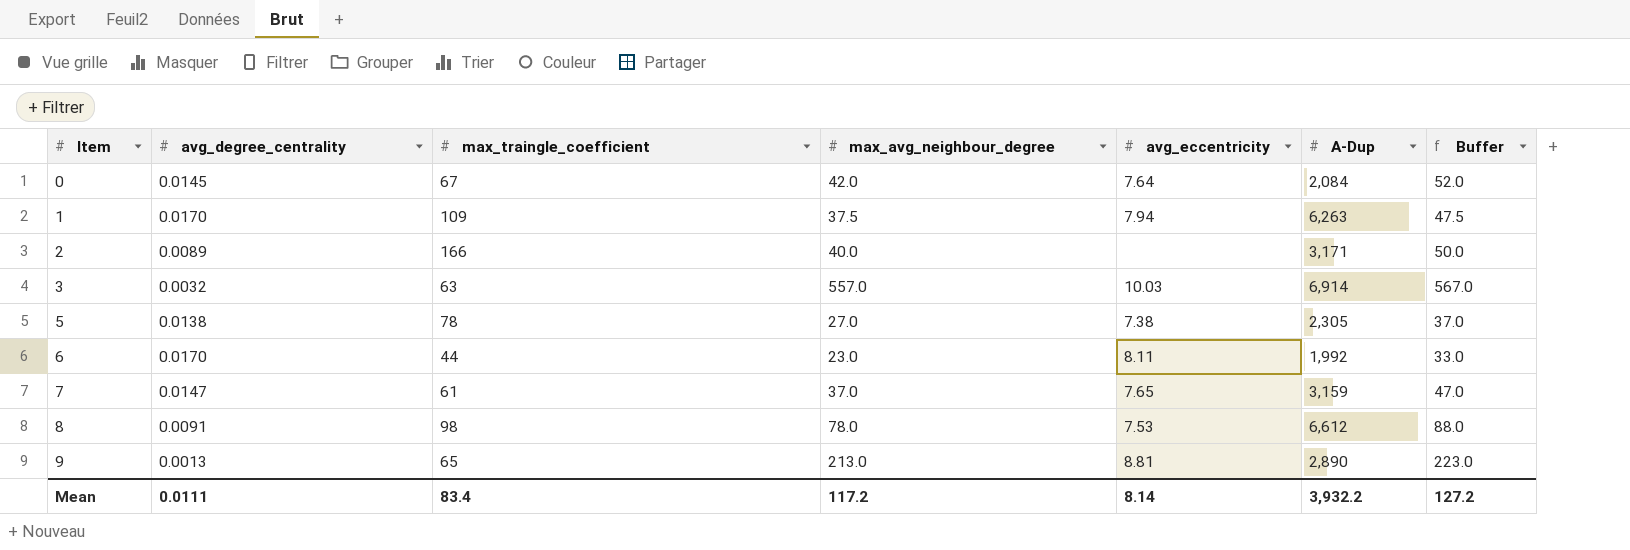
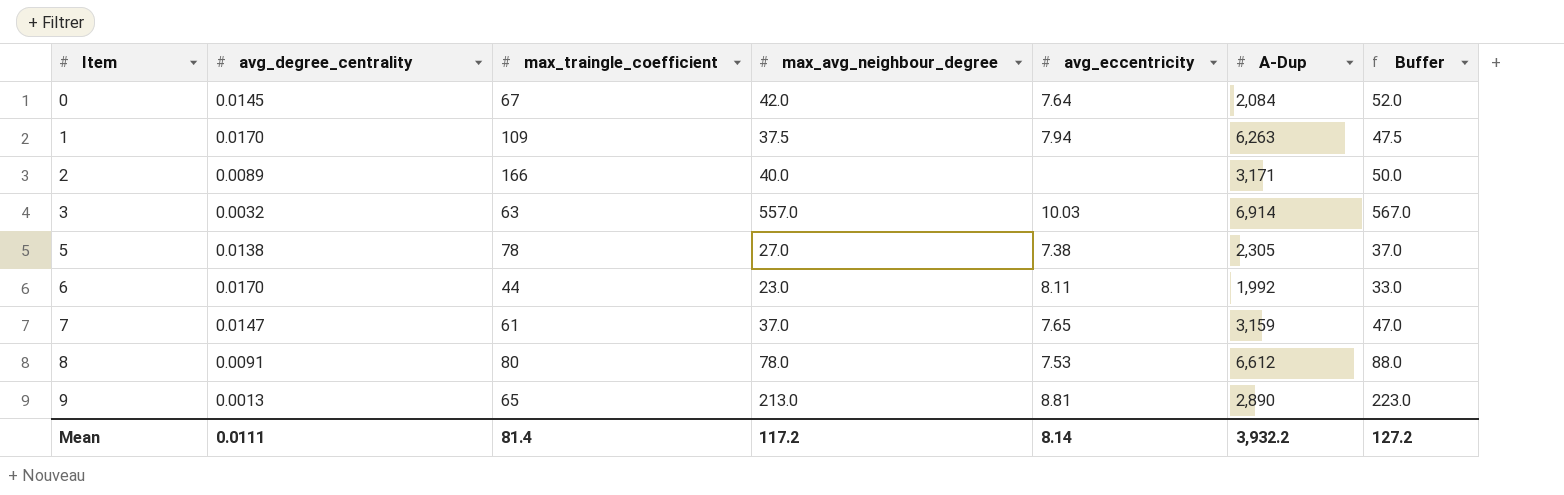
8 | max_traingle_coefficient: 98 -> 80
Mean | max_traingle_coefficient: 83.4 -> 81.4

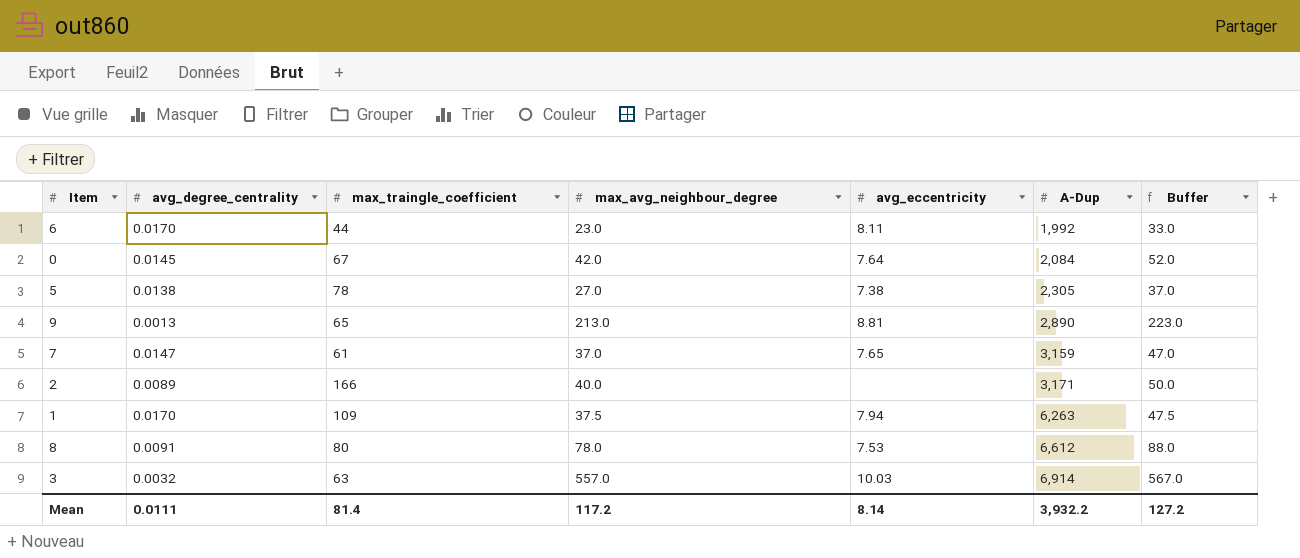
row order: Item ascending -> A-Dup ascending

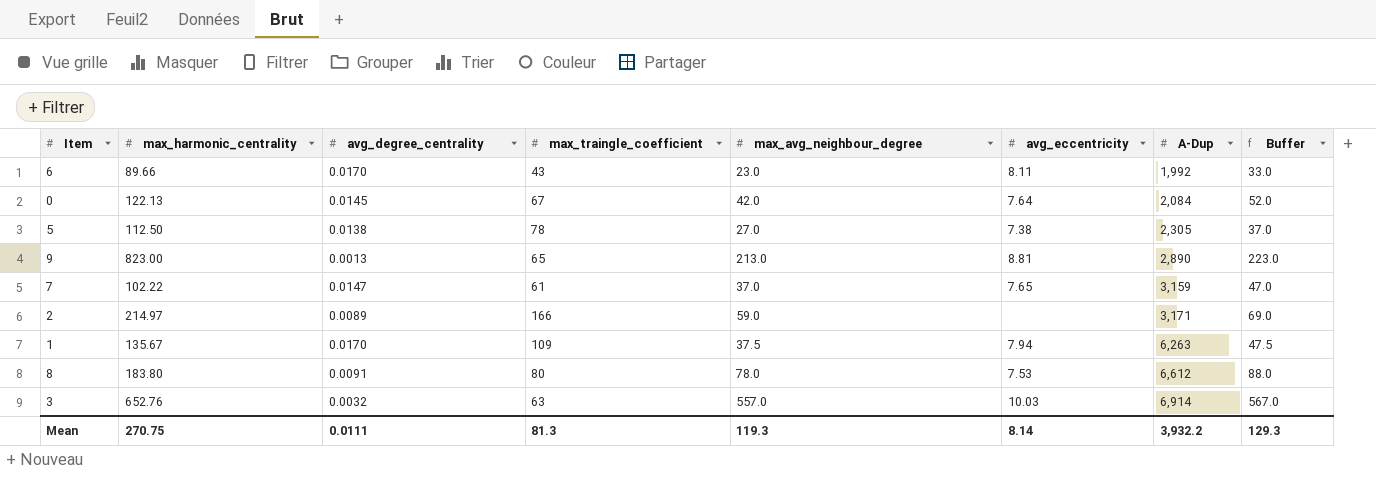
column max_harmonic_centrality | position: none -> 2
6 | max_traingle_coefficient: 44 -> 43
2 | max_avg_neighbour_degree: 40.0 -> 59.0
2 | Buffer: 50.0 -> 69.0
Mean | max_traingle_coefficient: 81.4 -> 81.3
Mean | max_avg_neighbour_degree: 117.2 -> 119.3
Mean | Buffer: 127.2 -> 129.3

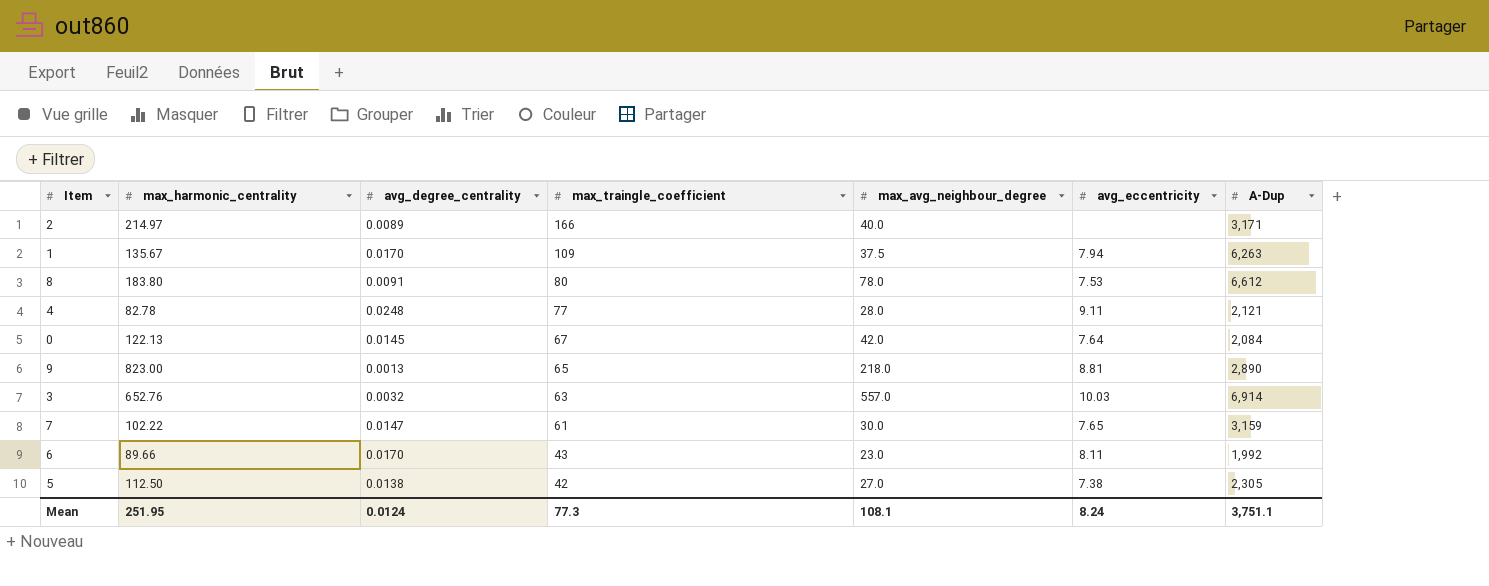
row order: A-Dup ascending -> max_traingle_coefficient descending
column Buffer | formula: [max_avg_neighbour_degree] + 10 -> none
2 | max_avg_neighbour_degree: 59.0 -> 40.0
row 4: none -> 82.78 | 0.0248 | 77 | 28.0 | 9.11 | 2,121
9 | max_avg_neighbour_degree: 213.0 -> 218.0
7 | max_avg_neighbour_degree: 37.0 -> 30.0
5 | max_traingle_coefficient: 78 -> 42
Mean | max_harmonic_centrality: 270.75 -> 251.95
Mean | avg_degree_centrality: 0.0111 -> 0.0124
Mean | max_traingle_coefficient: 81.3 -> 77.3
Mean | max_avg_neighbour_degree: 119.3 -> 108.1
Mean | avg_eccentricity: 8.14 -> 8.24
Mean | A-Dup: 3,932.2 -> 3,751.1

